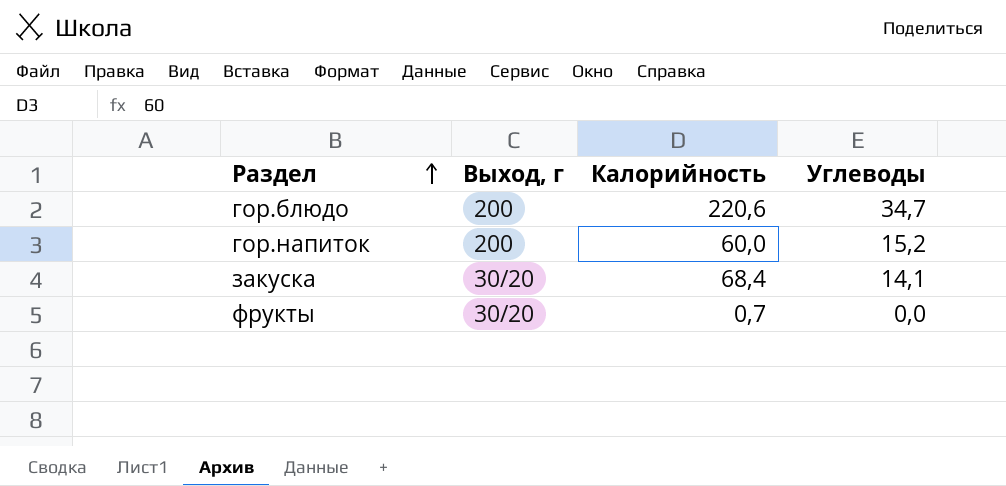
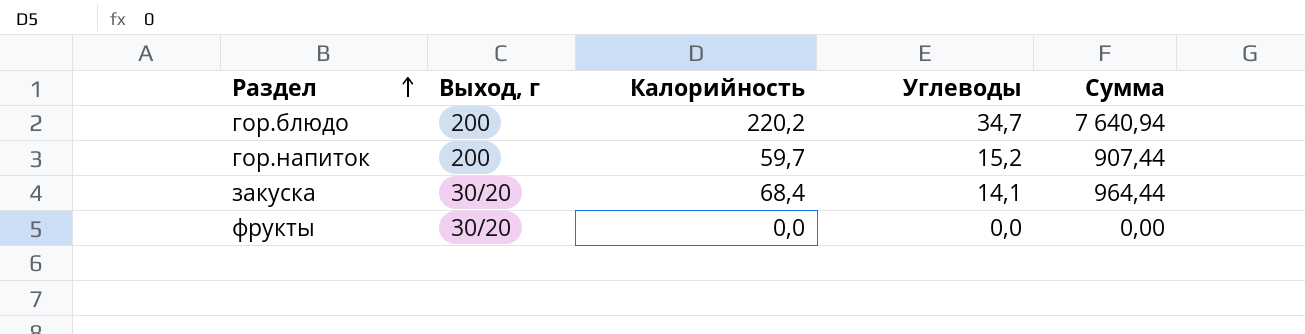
column Сумма | formula: none -> [Калорийность] * [Углеводы]
гор.блюдо | Калорийность: 220,6 -> 220,2
гор.напиток | Калорийность: 60,0 -> 59,7
фрукты | Калорийность: 0,7 -> 0,0

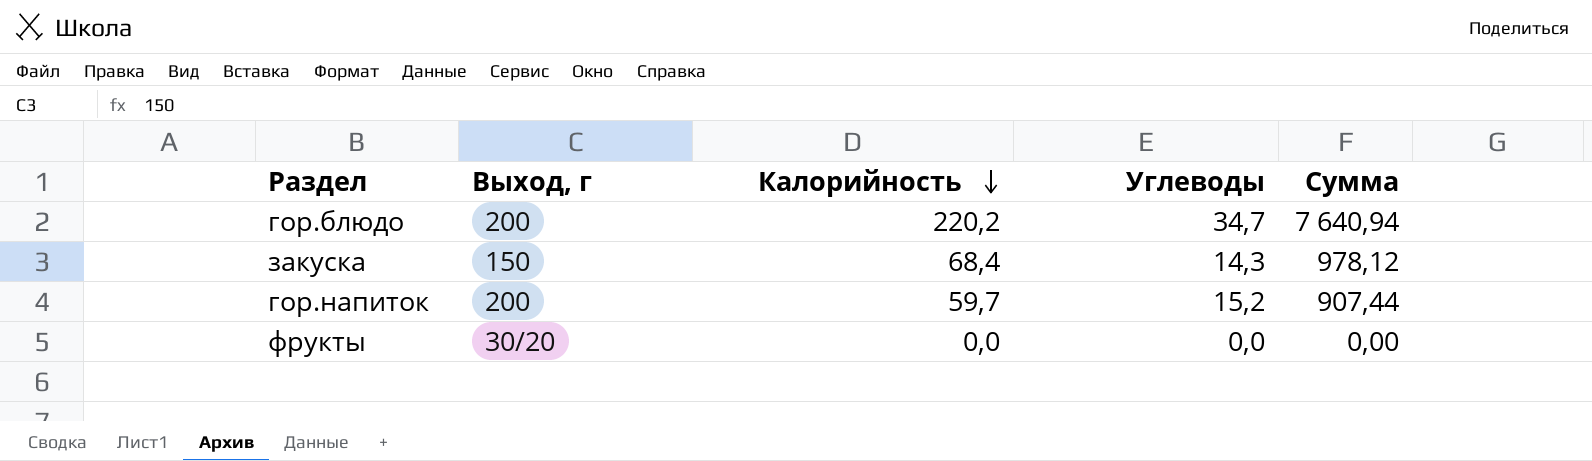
row order: Раздел ascending -> Калорийность descending
закуска | Выход, г: 30/20 -> 150
закуска | Углеводы: 14,1 -> 14,3
закуска | Сумма: 964,44 -> 978,12

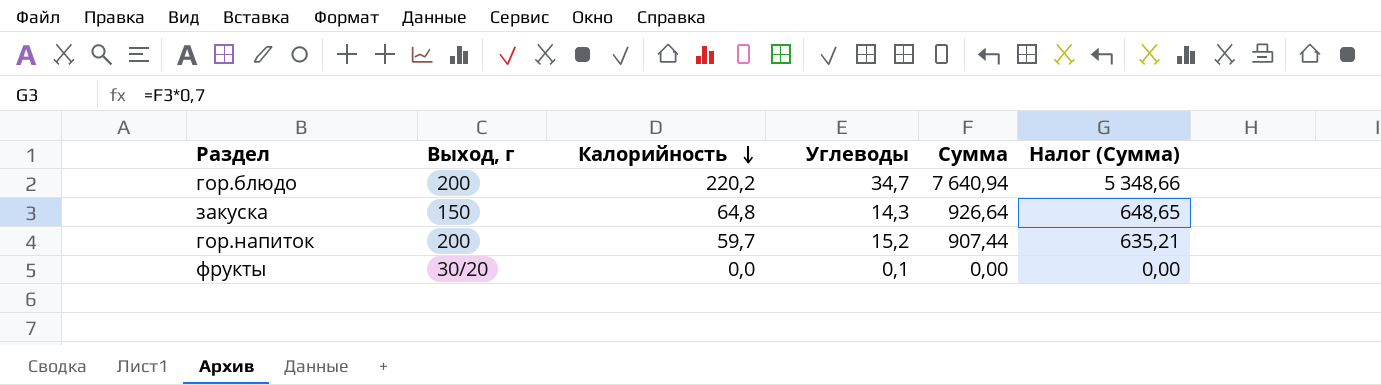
column Налог (Сумма) | formula: none -> [Сумма] * 0,7
закуска | Калорийность: 68,4 -> 64,8
закуска | Сумма: 978,12 -> 926,64
фрукты | Углеводы: 0,0 -> 0,1

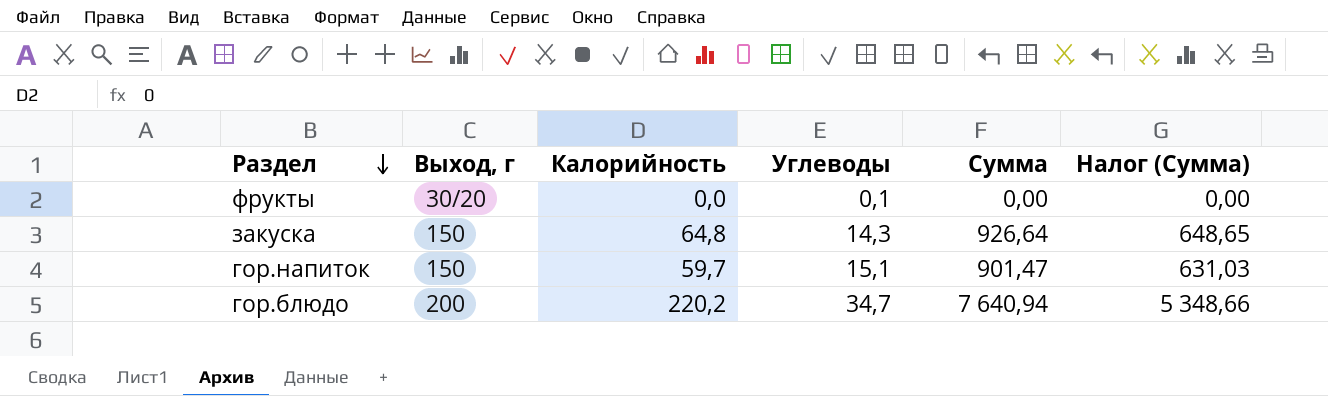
row order: Калорийность descending -> Раздел descending
гор.напиток | Выход, г: 200 -> 150
гор.напиток | Углеводы: 15,2 -> 15,1
гор.напиток | Сумма: 907,44 -> 901,47
гор.напиток | Налог (Сумма): 635,21 -> 631,03

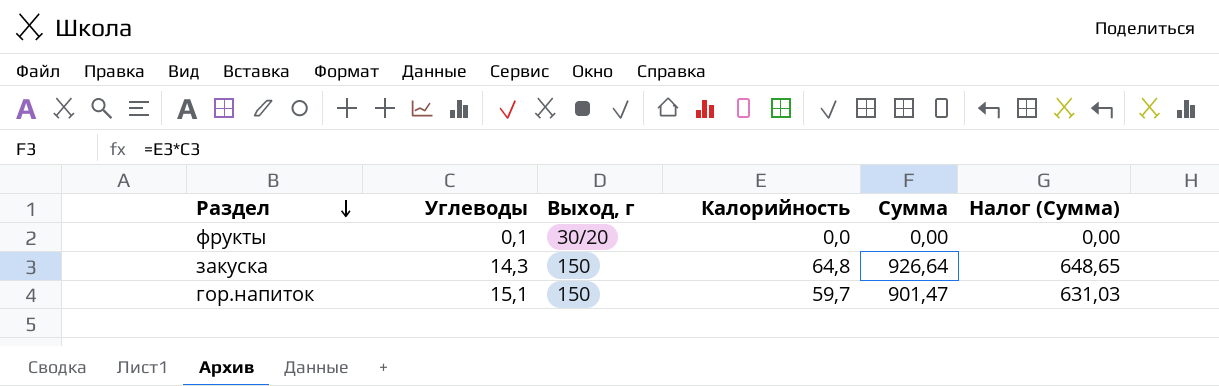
column Углеводы | position: 4 -> 2
row гор.блюдо: 200 | 220,2 | 34,7 | 7 640,94 | 5 348,66 -> none

